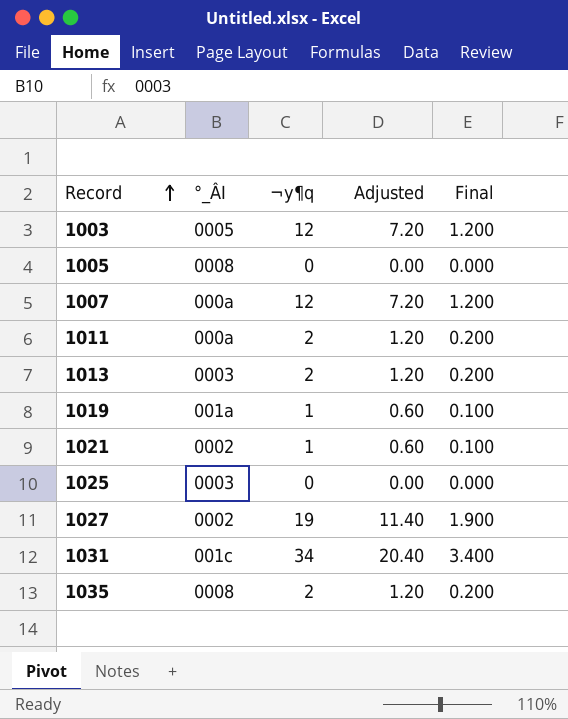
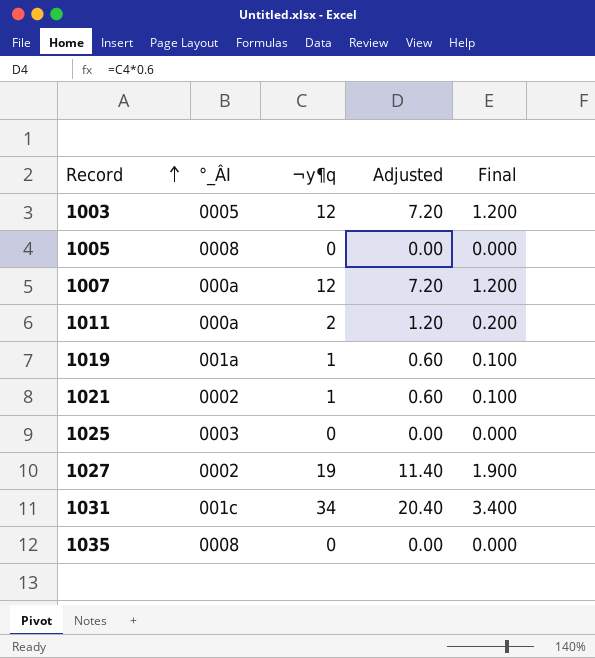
row 1013: 0003 | 2 | 1.20 | 0.200 -> none
1035 | ¬y¶q: 2 -> 0
1035 | Adjusted: 1.20 -> 0.00
1035 | Final: 0.200 -> 0.000

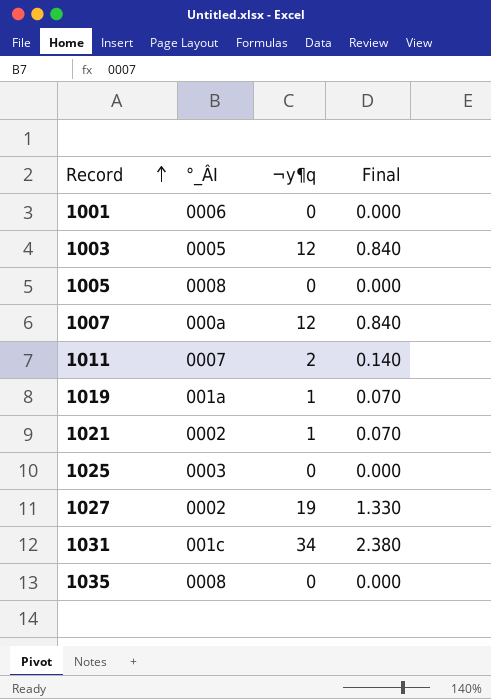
column Adjusted | formula: [¬y¶q] * 0.6 -> none
column Final | formula: [¬y¶q] * 0.1 -> [¬y¶q] * 0.07
row 1001: none -> 0006 | 0 | 0.000
1011 | °_ÂI: 000a -> 0007

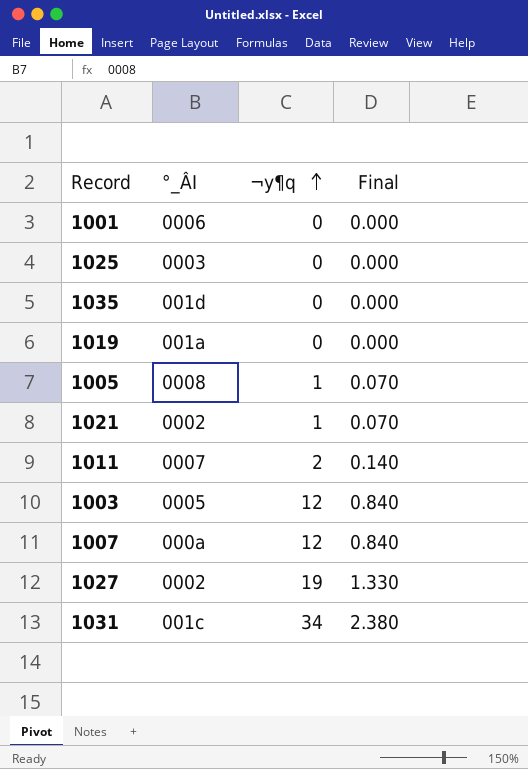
row order: Record ascending -> ¬y¶q ascending
1035 | °_ÂI: 0008 -> 001d
1019 | ¬y¶q: 1 -> 0
1019 | Final: 0.070 -> 0.000
1005 | ¬y¶q: 0 -> 1
1005 | Final: 0.000 -> 0.070

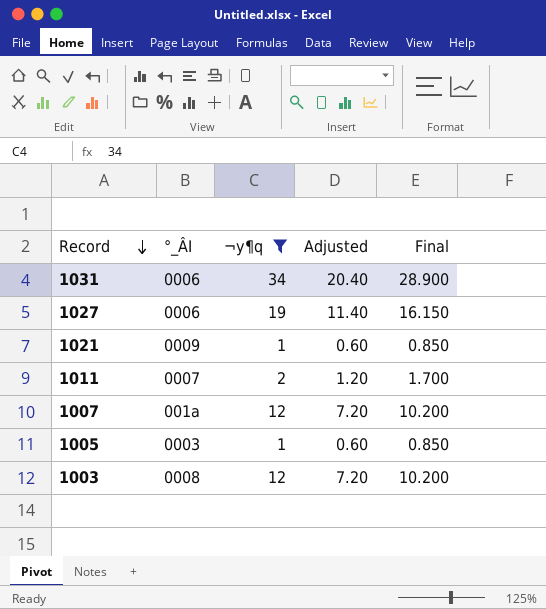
filter: none -> ¬y¶q != 0
row order: ¬y¶q ascending -> Record descending
column Adjusted | formula: none -> [¬y¶q] * 0.6
column Final | formula: [¬y¶q] * 0.07 -> [¬y¶q] * 0.85
1031 | °_ÂI: 001c -> 0006
1027 | °_ÂI: 0002 -> 0006
1021 | °_ÂI: 0002 -> 0009
1007 | °_ÂI: 000a -> 001a
1005 | °_ÂI: 0008 -> 0003
1003 | °_ÂI: 0005 -> 0008

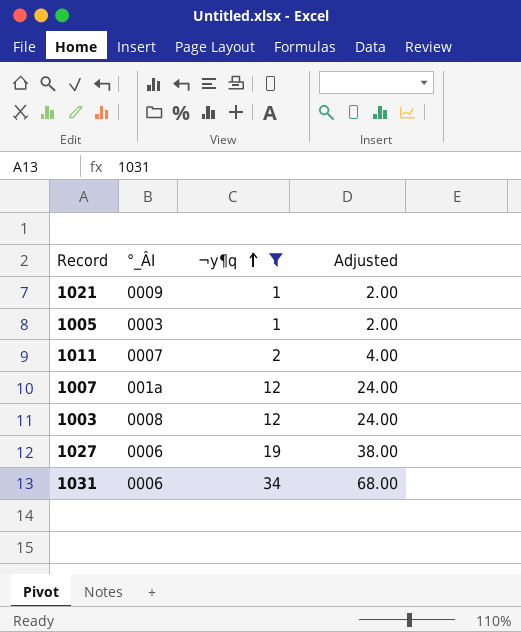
row order: Record descending -> ¬y¶q ascending
column Final | formula: [¬y¶q] * 0.85 -> none
column Adjusted | formula: [¬y¶q] * 0.6 -> [¬y¶q] * 2

